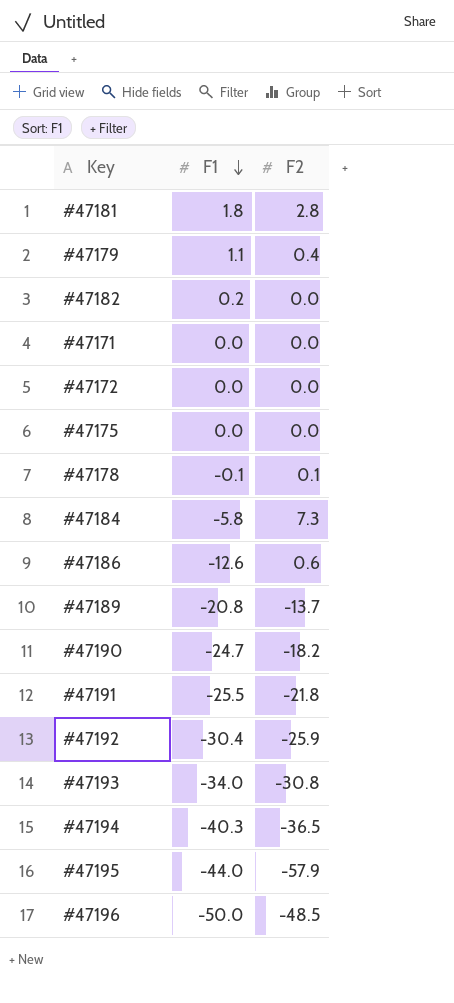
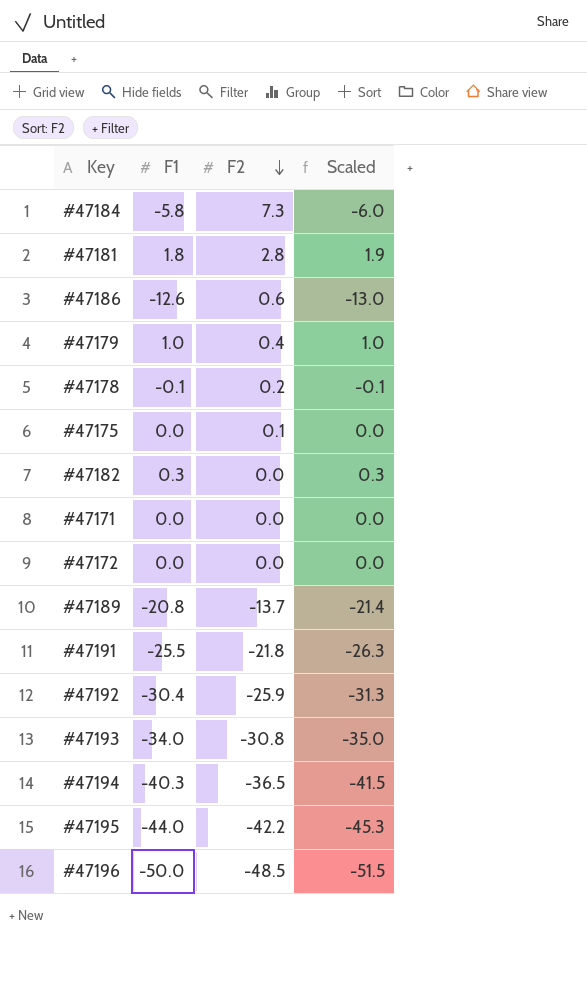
row order: F1 descending -> F2 descending
column Scaled | formula: none -> [F1] * 1.03
row #47190: -24.7 | -18.2 -> none
#47179 | F1: 1.1 -> 1.0
#47178 | F2: 0.1 -> 0.2
#47175 | F2: 0.0 -> 0.1
#47182 | F1: 0.2 -> 0.3
#47195 | F2: -57.9 -> -42.2

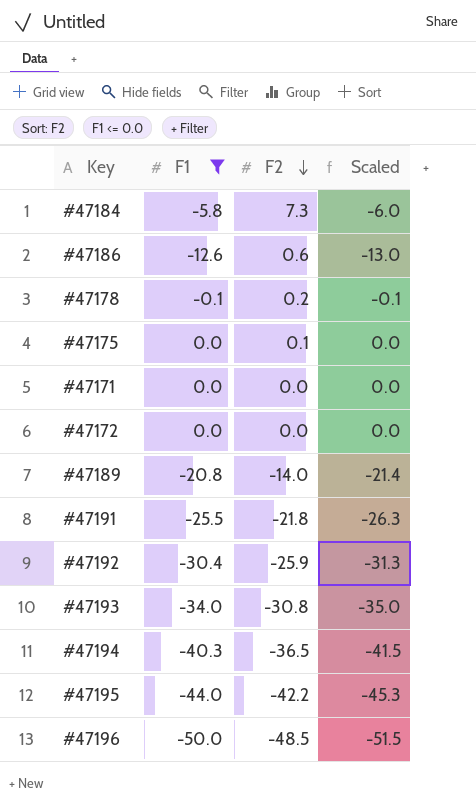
filter: none -> F1 <= 0.0
#47189 | F2: -13.7 -> -14.0

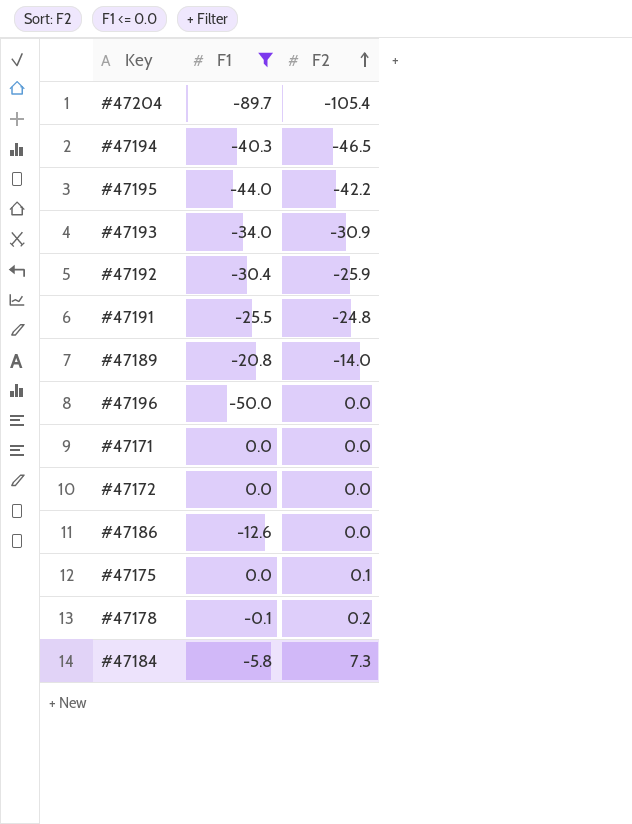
row order: F2 descending -> F2 ascending
column Scaled | formula: [F1] * 1.03 -> none
row #47204: none -> -89.7 | -105.4
#47194 | F2: -36.5 -> -46.5
#47193 | F2: -30.8 -> -30.9
#47191 | F2: -21.8 -> -24.8
#47196 | F2: -48.5 -> 0.0
#47186 | F2: 0.6 -> 0.0

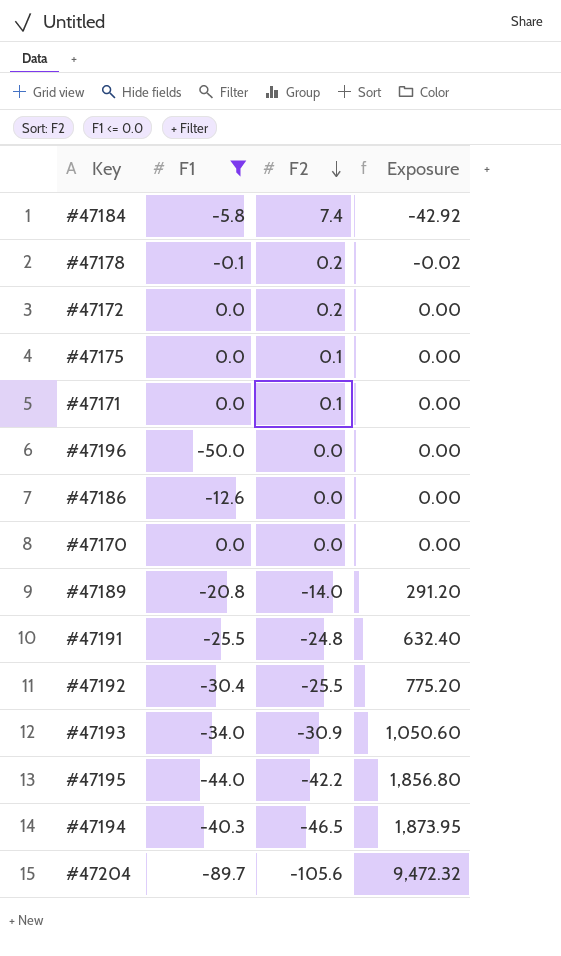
row order: F2 ascending -> F2 descending
column Exposure | formula: none -> [F1] * [F2]
#47184 | F2: 7.3 -> 7.4
#47172 | F2: 0.0 -> 0.2
#47171 | F2: 0.0 -> 0.1
row #47170: none -> 0.0 | 0.0 | 0.00
#47192 | F2: -25.9 -> -25.5
#47204 | F2: -105.4 -> -105.6

